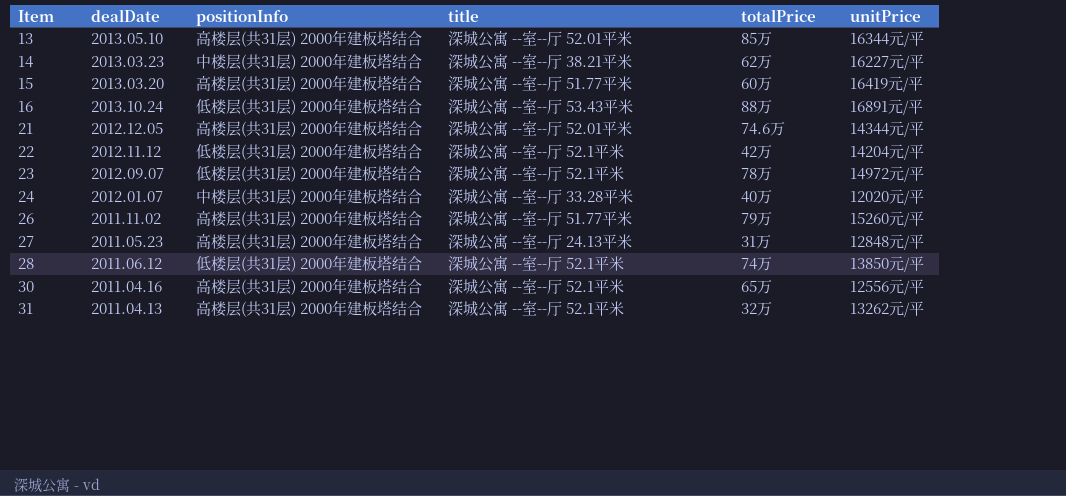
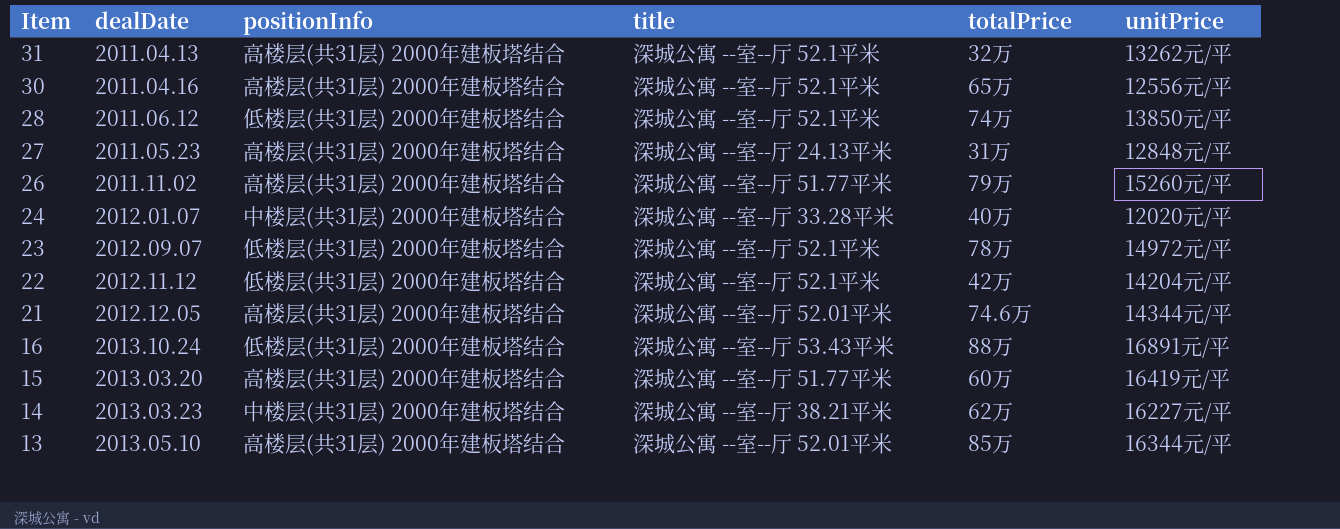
row order: Item ascending -> Item descending

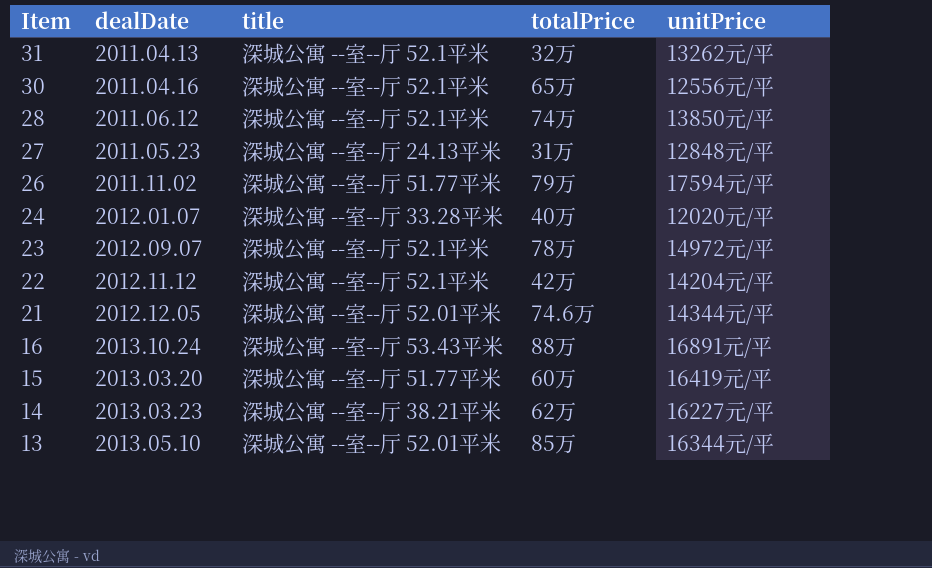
column positionInfo | position: 3 -> none
26 | unitPrice: 15260元/平 -> 17594元/平

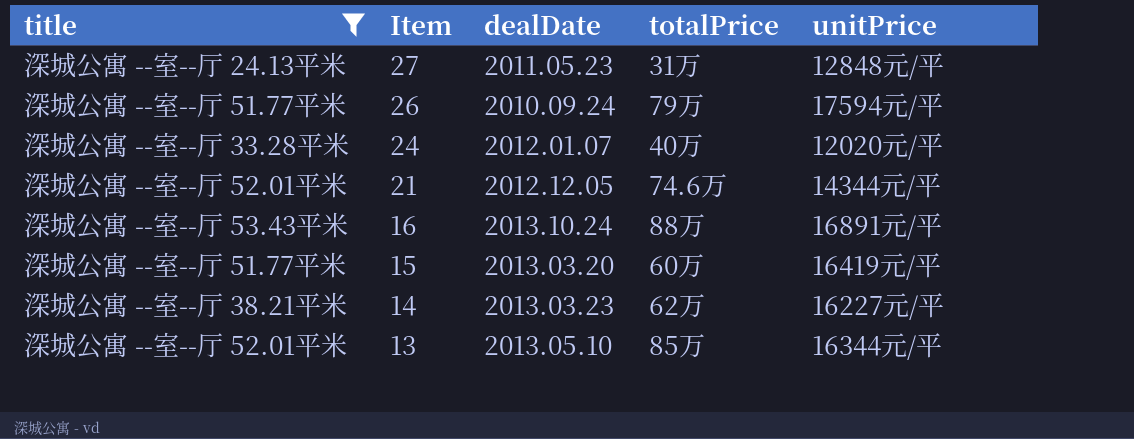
filter: none -> title != 深城公寓 --室--厅 52.1平米
column title | position: 3 -> 1
26 | dealDate: 2011.11.02 -> 2010.09.24

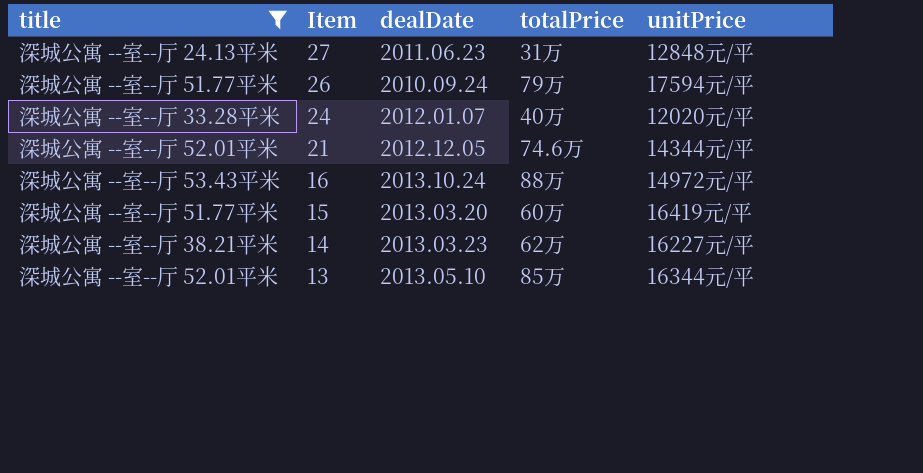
27 | dealDate: 2011.05.23 -> 2011.06.23
16 | unitPrice: 16891元/平 -> 14972元/平

